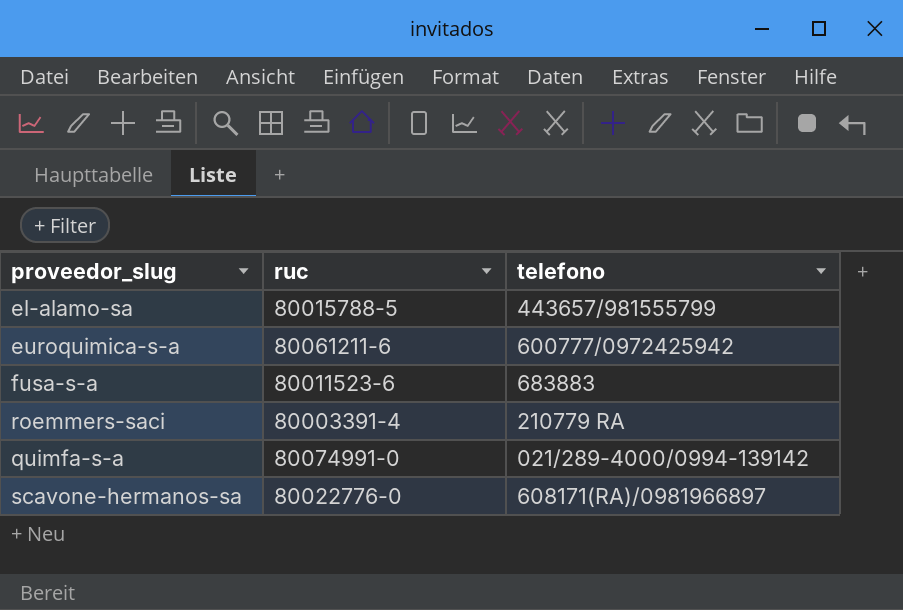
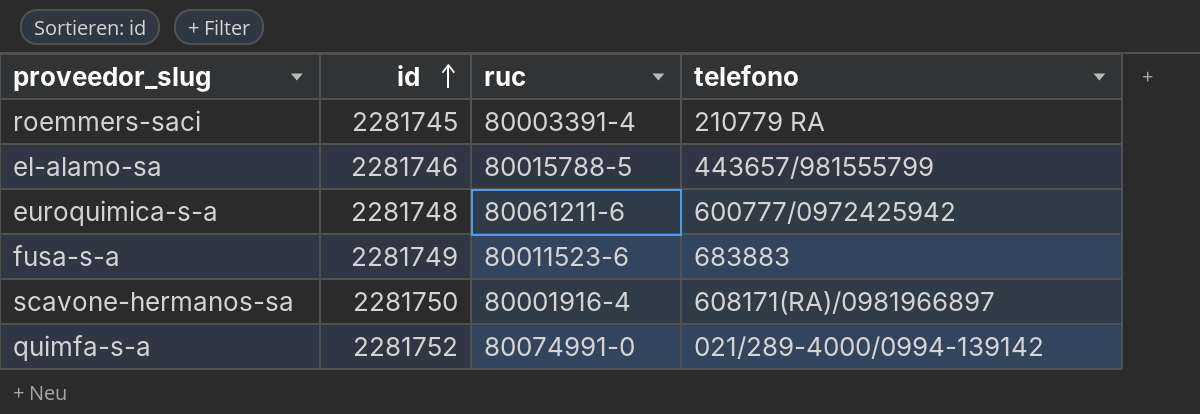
row order: none -> id ascending
column id | position: none -> 2
scavone-hermanos-sa | ruc: 80022776-0 -> 80001916-4

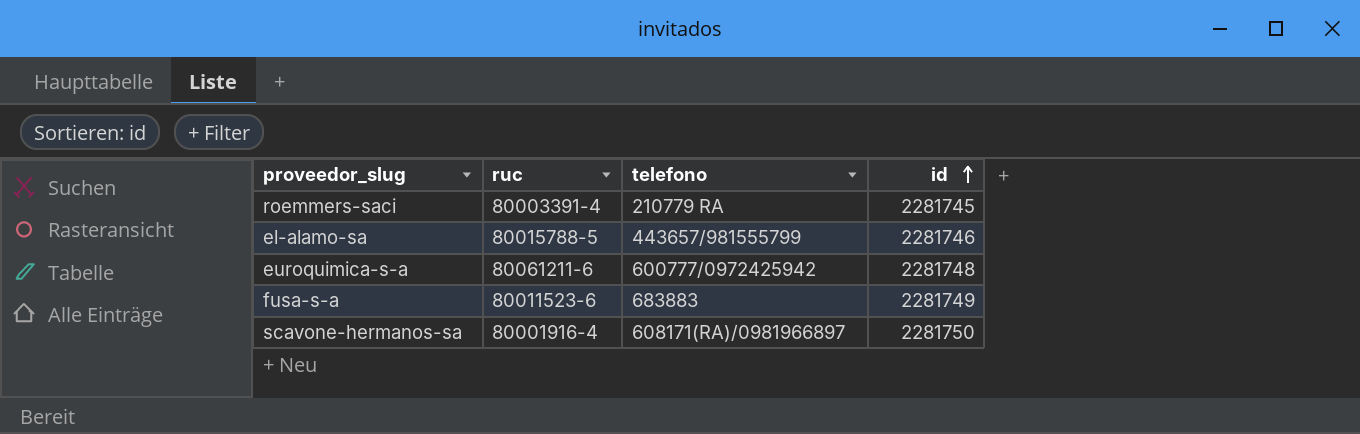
column id | position: 2 -> 4
row quimfa-s-a: 2281752 | 80074991-0 | 021/289-4000/0994-139142 -> none

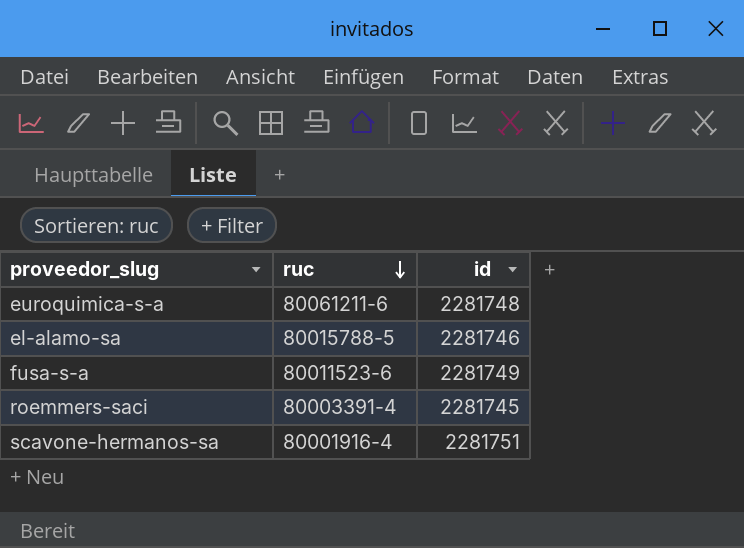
row order: id ascending -> ruc descending
column telefono | position: 3 -> none
scavone-hermanos-sa | id: 2281750 -> 2281751

